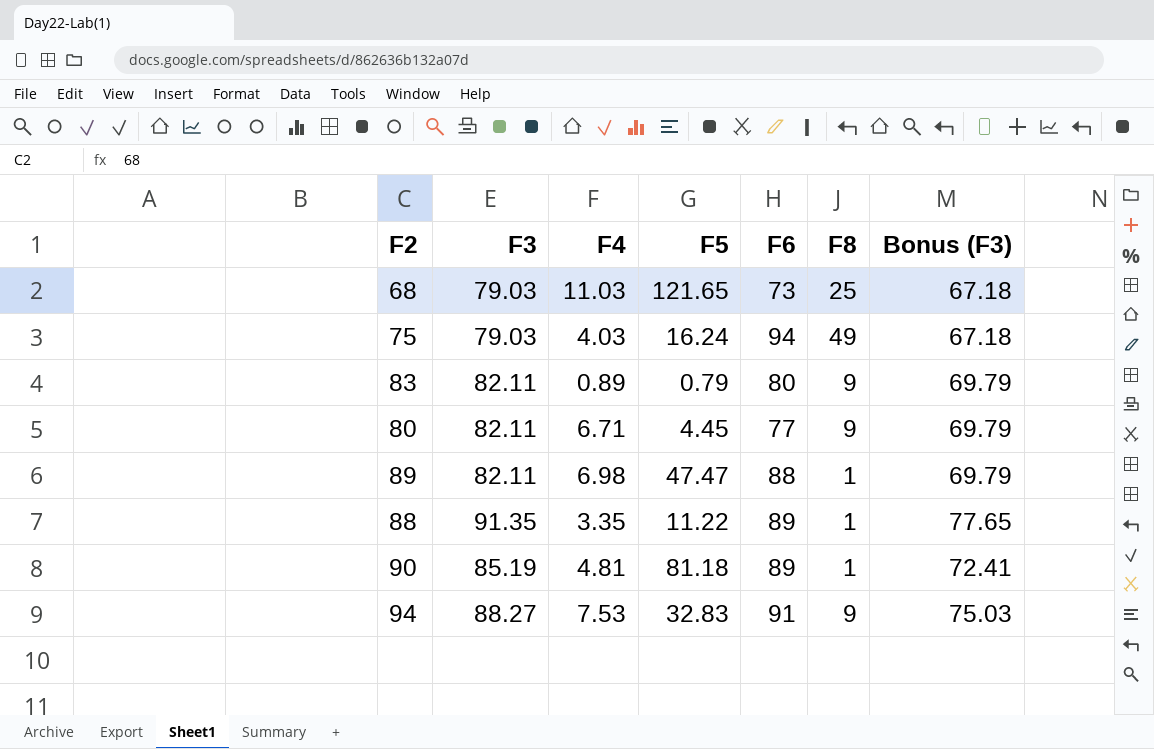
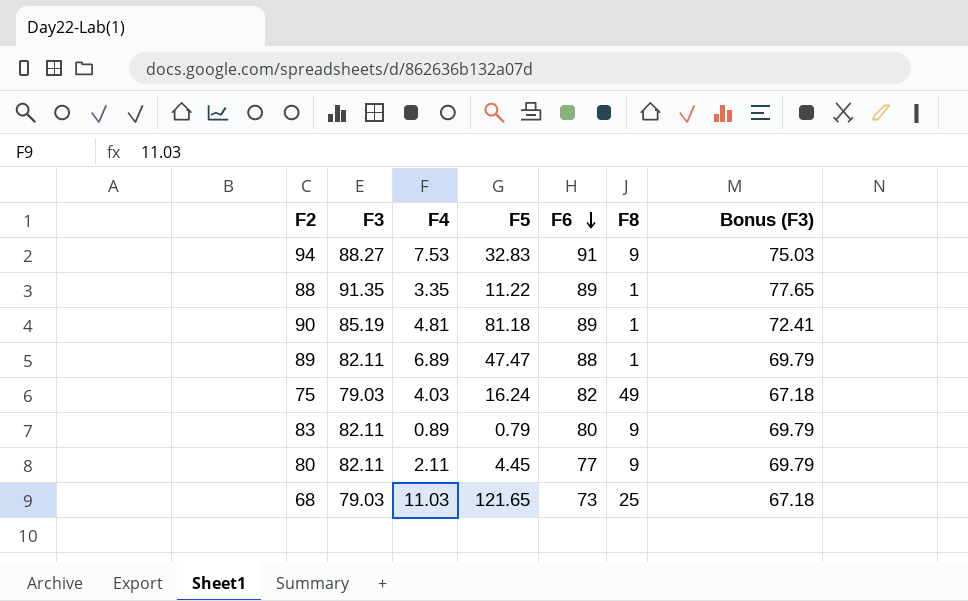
row order: none -> F6 descending
89 | F4: 6.98 -> 6.89
75 | F6: 94 -> 82
80 | F4: 6.71 -> 2.11

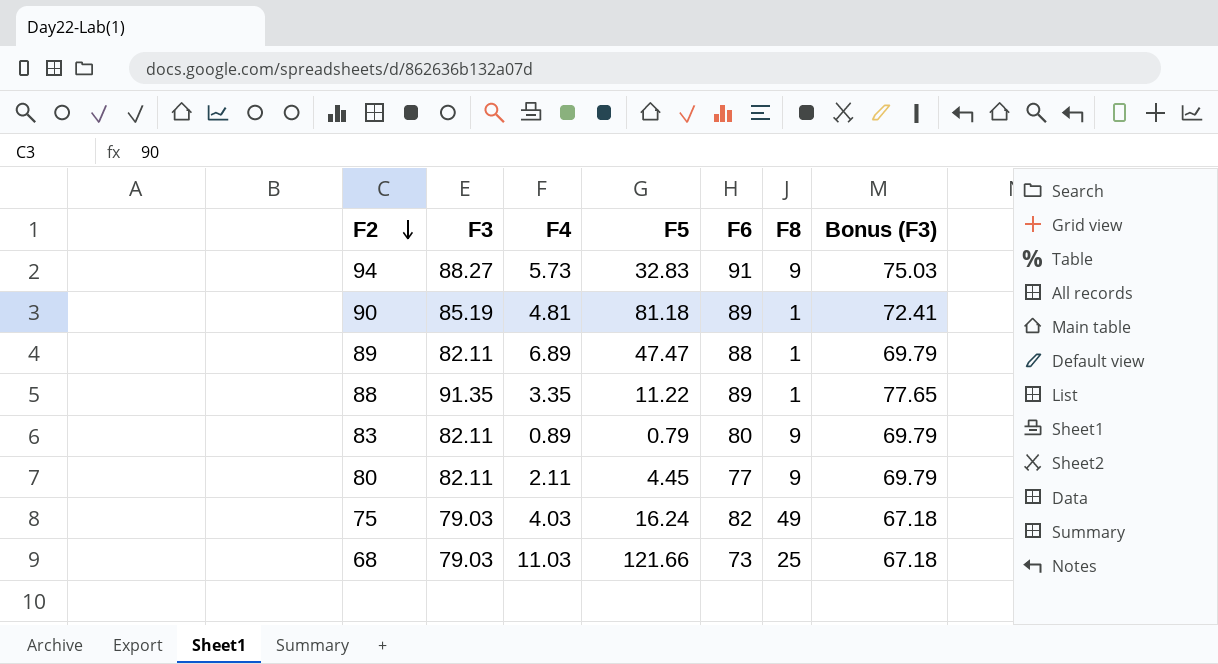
row order: F6 descending -> F2 descending
94 | F4: 7.53 -> 5.73
68 | F5: 121.65 -> 121.66

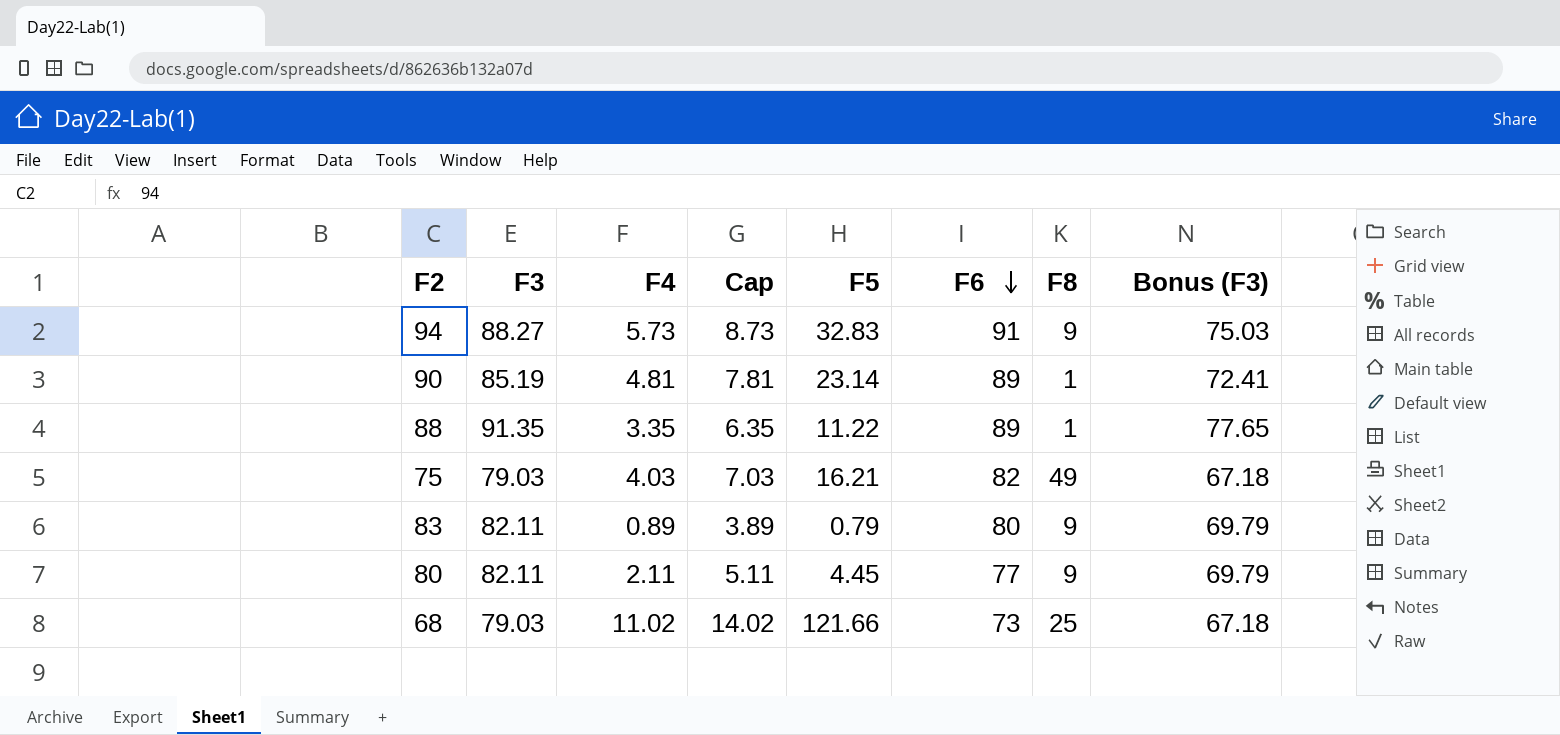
row order: F2 descending -> F6 descending
column Cap | formula: none -> [F4] + 3
row 89: 82.11 | 6.89 | 47.47 | 88 | 1 | 69.79 -> none
90 | F5: 81.18 -> 23.14
75 | F5: 16.24 -> 16.21
68 | F4: 11.03 -> 11.02

